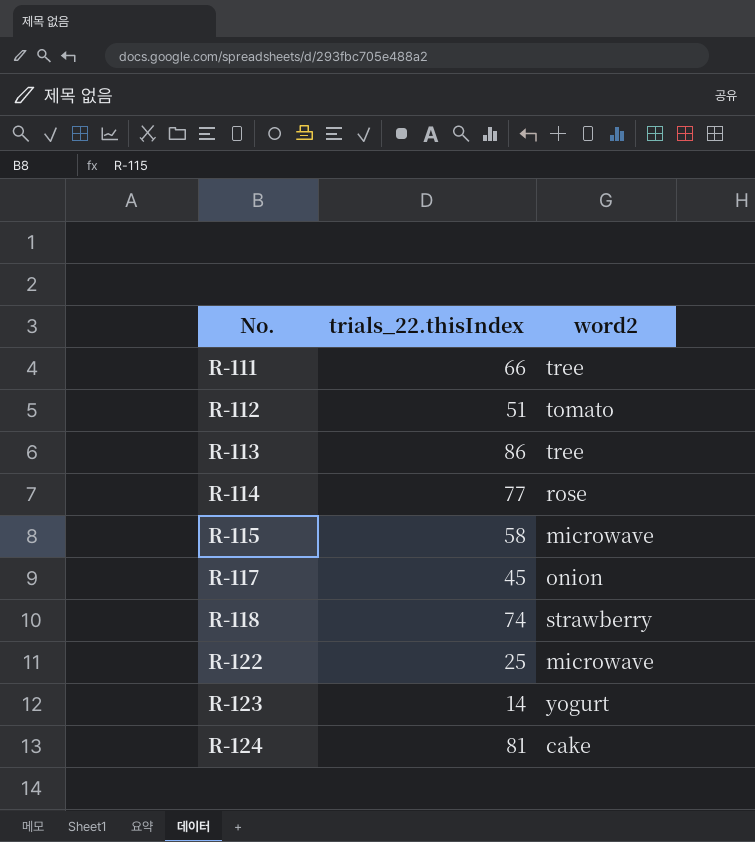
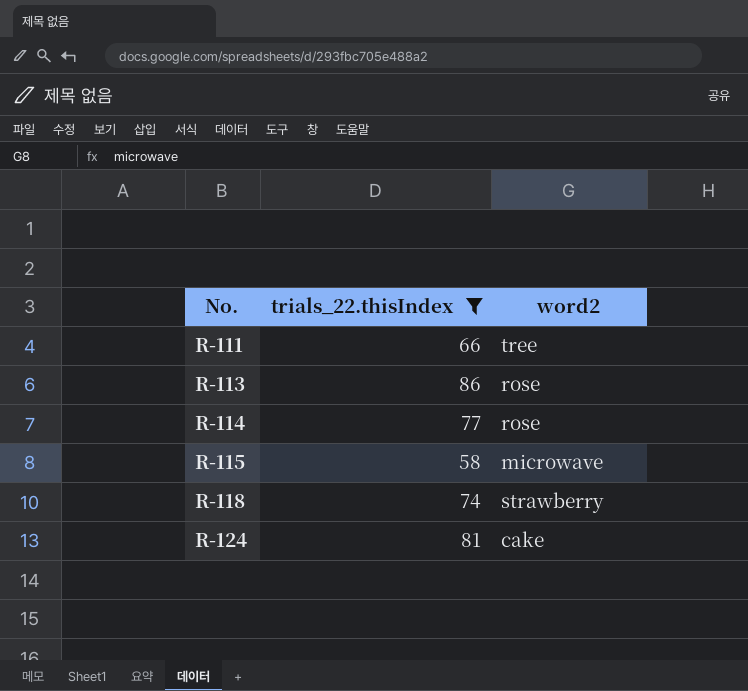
filter: none -> trials_22.thisIndex >= 58
R-113 | word2: tree -> rose

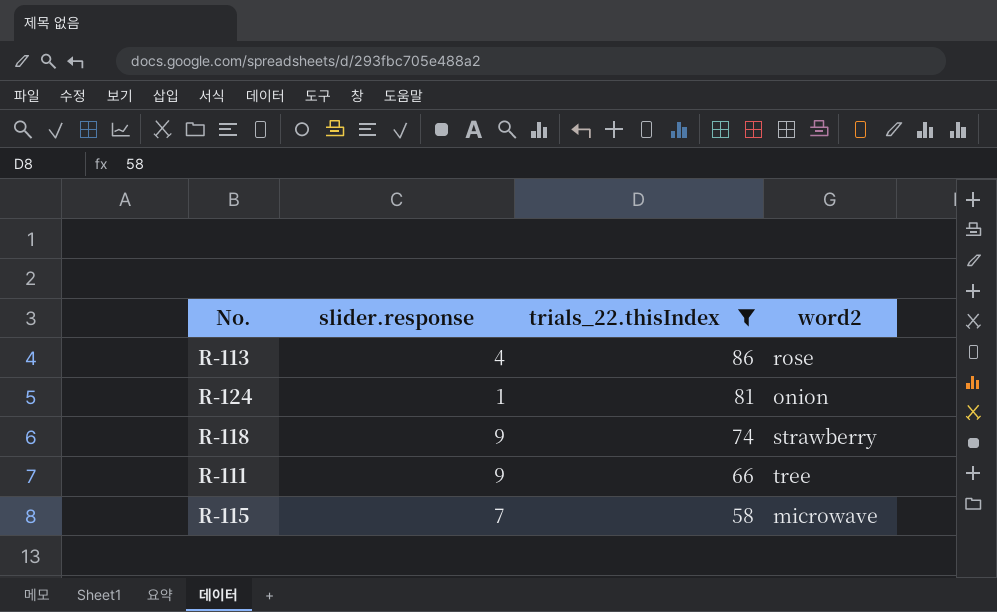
row order: No. ascending -> trials_22.thisIndex descending
column slider.response | position: none -> 2
row R-114: 77 | rose -> none
R-124 | word2: cake -> onion

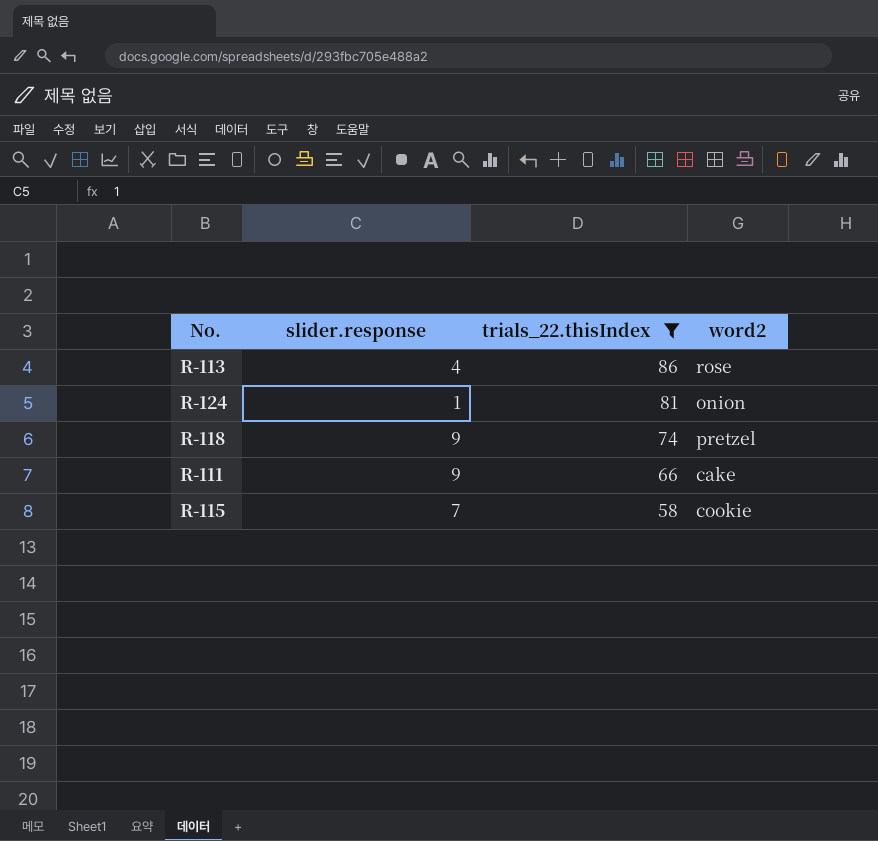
R-118 | word2: strawberry -> pretzel
R-111 | word2: tree -> cake
R-115 | word2: microwave -> cookie

